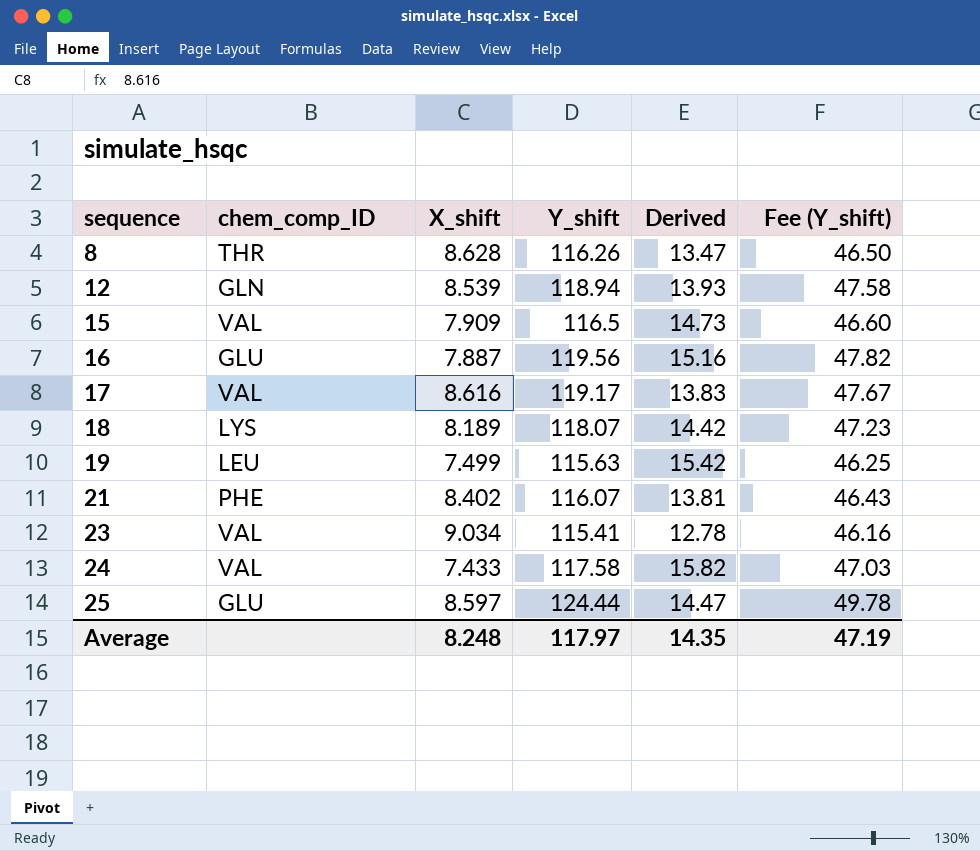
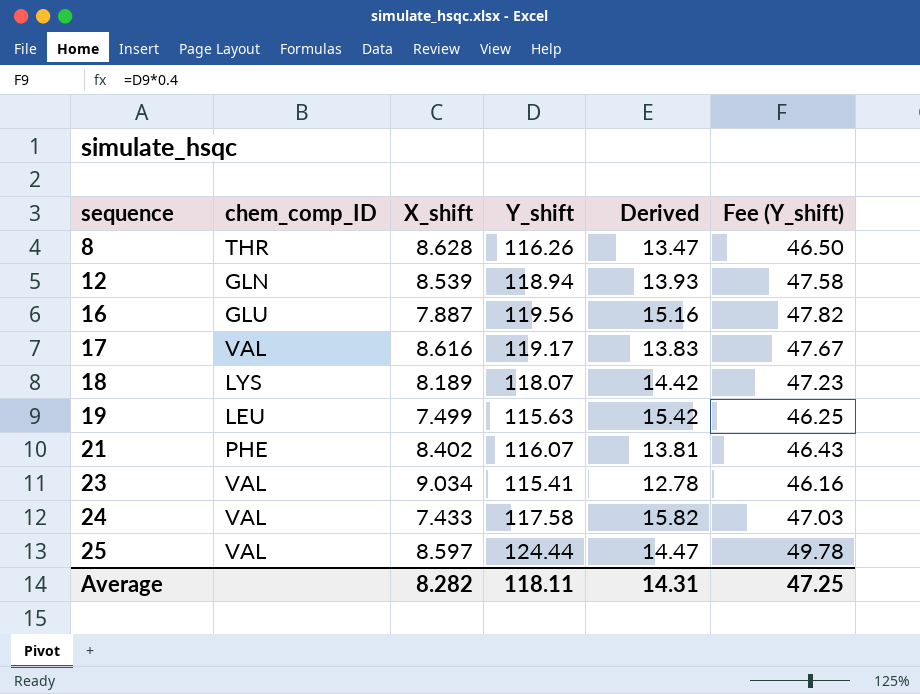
row 15: VAL | 7.909 | 116.5 | 14.73 | 46.60 -> none
25 | chem_comp_ID: GLU -> VAL
Average | X_shift: 8.248 -> 8.282
Average | Y_shift: 117.97 -> 118.11
Average | Derived: 14.35 -> 14.31
Average | Fee (Y_shift): 47.19 -> 47.25

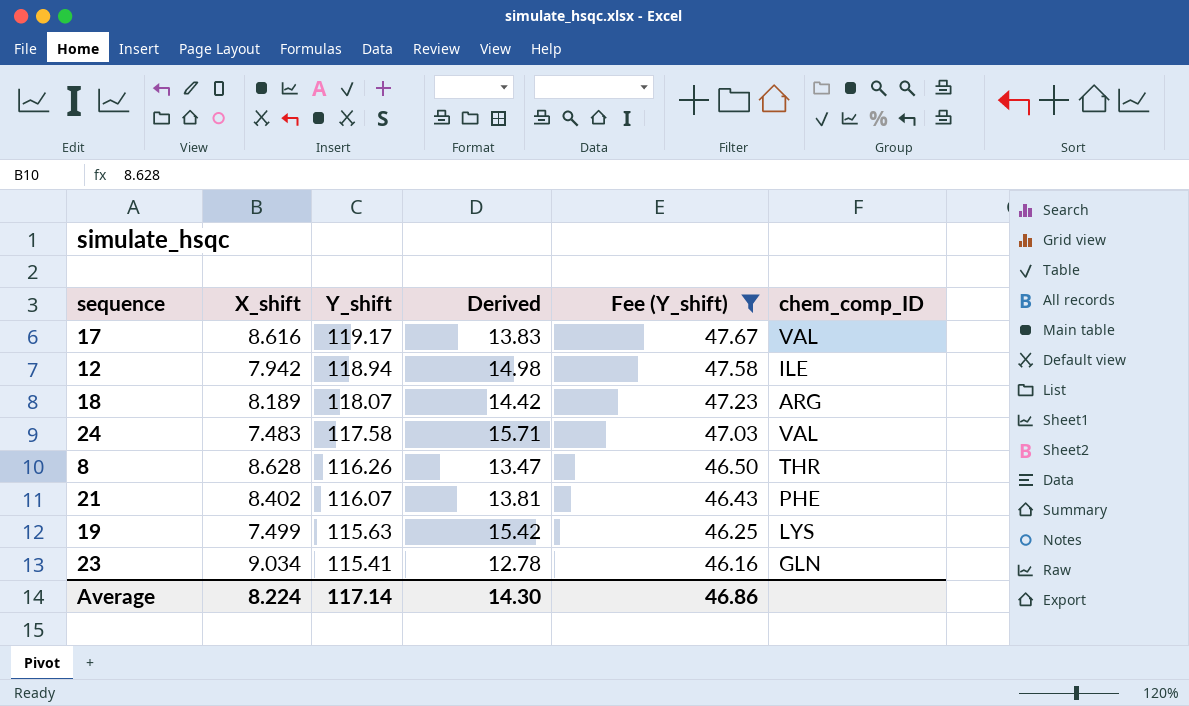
filter: none -> Fee (Y_shift) <= 47.67
row order: sequence ascending -> Y_shift descending
column chem_comp_ID | position: 2 -> 6
12 | X_shift: 8.539 -> 7.942
12 | Derived: 13.93 -> 14.98
12 | chem_comp_ID: GLN -> ILE
18 | chem_comp_ID: LYS -> ARG
24 | X_shift: 7.433 -> 7.483
24 | Derived: 15.82 -> 15.71
19 | chem_comp_ID: LEU -> LYS
23 | chem_comp_ID: VAL -> GLN
Average | X_shift: 8.282 -> 8.224
Average | Y_shift: 118.11 -> 117.14
Average | Derived: 14.31 -> 14.30
Average | Fee (Y_shift): 47.25 -> 46.86

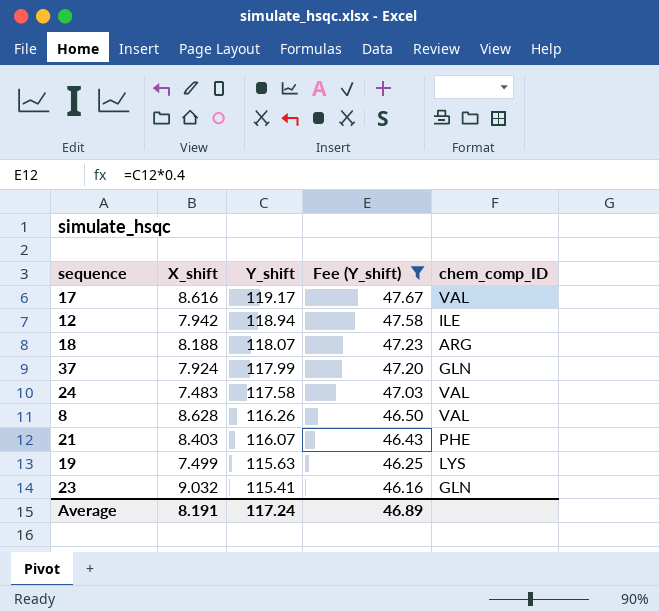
column Derived | formula: [Y_shift] / [X_shift] -> none
18 | X_shift: 8.189 -> 8.188
row 37: none -> 7.924 | 117.99 | 47.20 | GLN
8 | chem_comp_ID: THR -> VAL
21 | X_shift: 8.402 -> 8.403
23 | X_shift: 9.034 -> 9.032
Average | X_shift: 8.224 -> 8.191
Average | Y_shift: 117.14 -> 117.24
Average | Fee (Y_shift): 46.86 -> 46.89

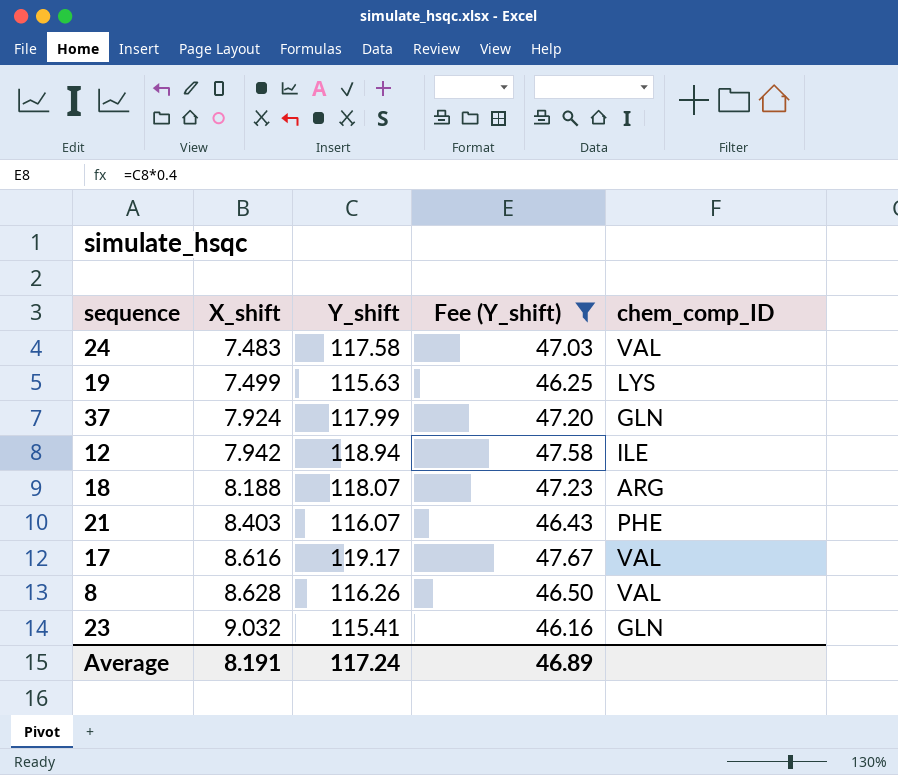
row order: Y_shift descending -> X_shift ascending

